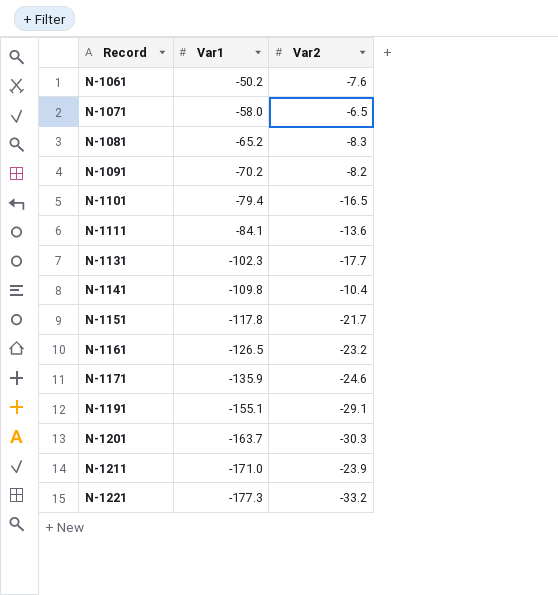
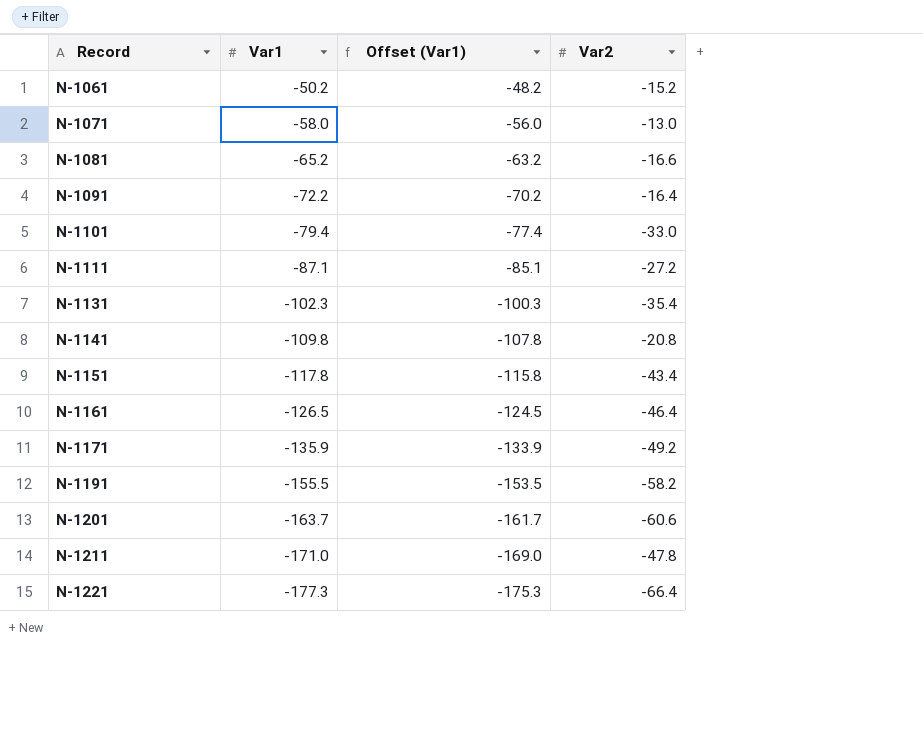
column Offset (Var1) | formula: none -> [Var1] + 2
N-1061 | Var2: -7.6 -> -15.2
N-1071 | Var2: -6.5 -> -13.0
N-1081 | Var2: -8.3 -> -16.6
N-1091 | Var1: -70.2 -> -72.2
N-1091 | Var2: -8.2 -> -16.4
N-1101 | Var2: -16.5 -> -33.0
N-1111 | Var1: -84.1 -> -87.1
N-1111 | Var2: -13.6 -> -27.2
N-1131 | Var2: -17.7 -> -35.4
N-1141 | Var2: -10.4 -> -20.8
N-1151 | Var2: -21.7 -> -43.4
N-1161 | Var2: -23.2 -> -46.4
N-1171 | Var2: -24.6 -> -49.2
N-1191 | Var1: -155.1 -> -155.5
N-1191 | Var2: -29.1 -> -58.2
N-1201 | Var2: -30.3 -> -60.6
N-1211 | Var2: -23.9 -> -47.8
N-1221 | Var2: -33.2 -> -66.4

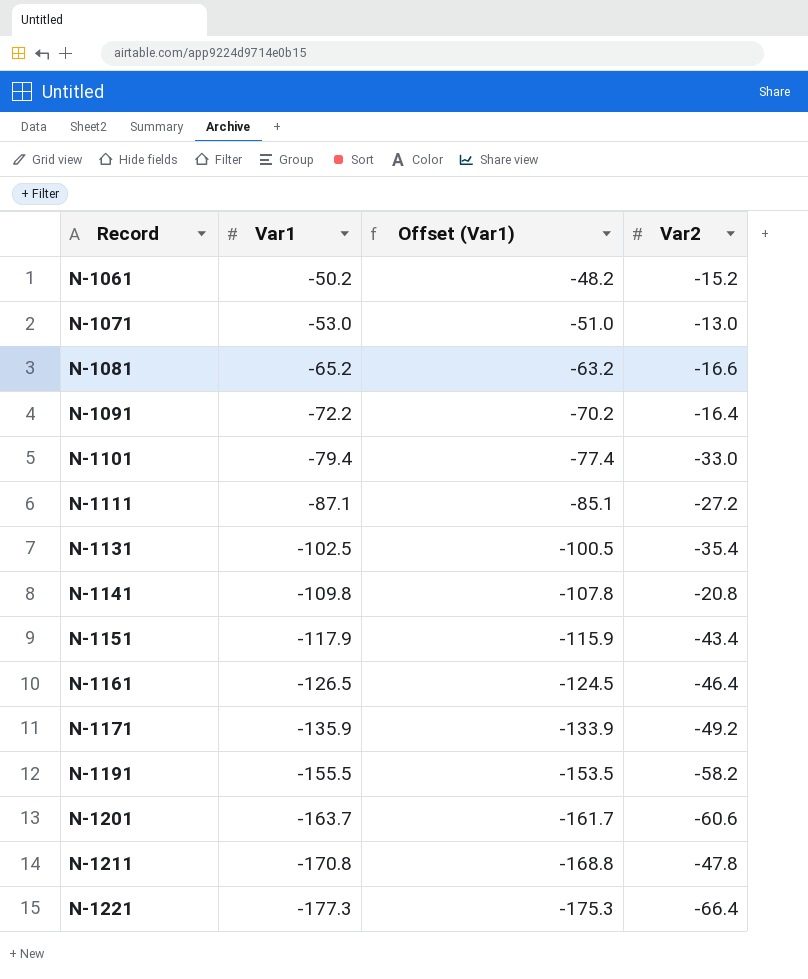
N-1071 | Var1: -58.0 -> -53.0
N-1071 | Offset (Var1): -56.0 -> -51.0
N-1131 | Var1: -102.3 -> -102.5
N-1131 | Offset (Var1): -100.3 -> -100.5
N-1151 | Var1: -117.8 -> -117.9
N-1151 | Offset (Var1): -115.8 -> -115.9
N-1211 | Var1: -171.0 -> -170.8
N-1211 | Offset (Var1): -169.0 -> -168.8

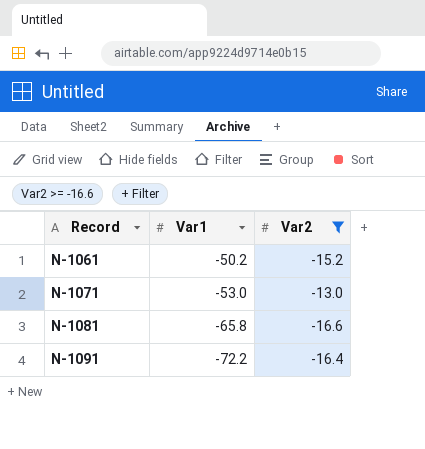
filter: none -> Var2 >= -16.6
column Offset (Var1) | formula: [Var1] + 2 -> none
N-1081 | Var1: -65.2 -> -65.8

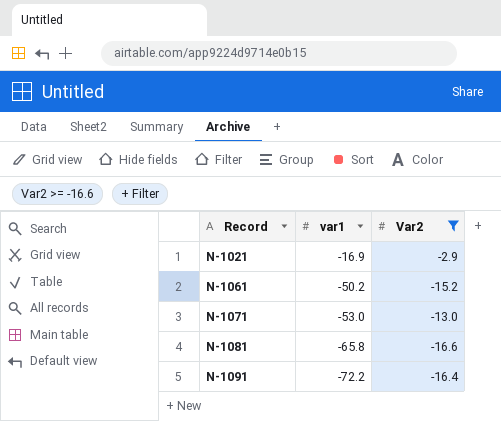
column name: Var1 -> var1
row N-1021: none -> -16.9 | -2.9

